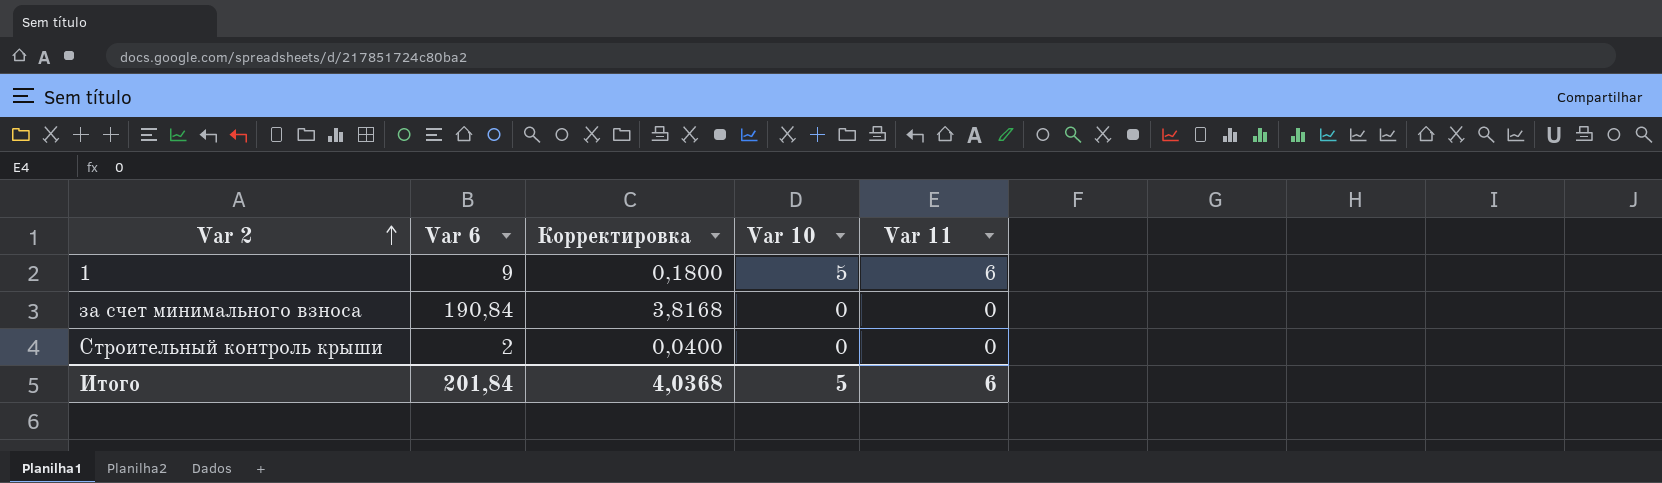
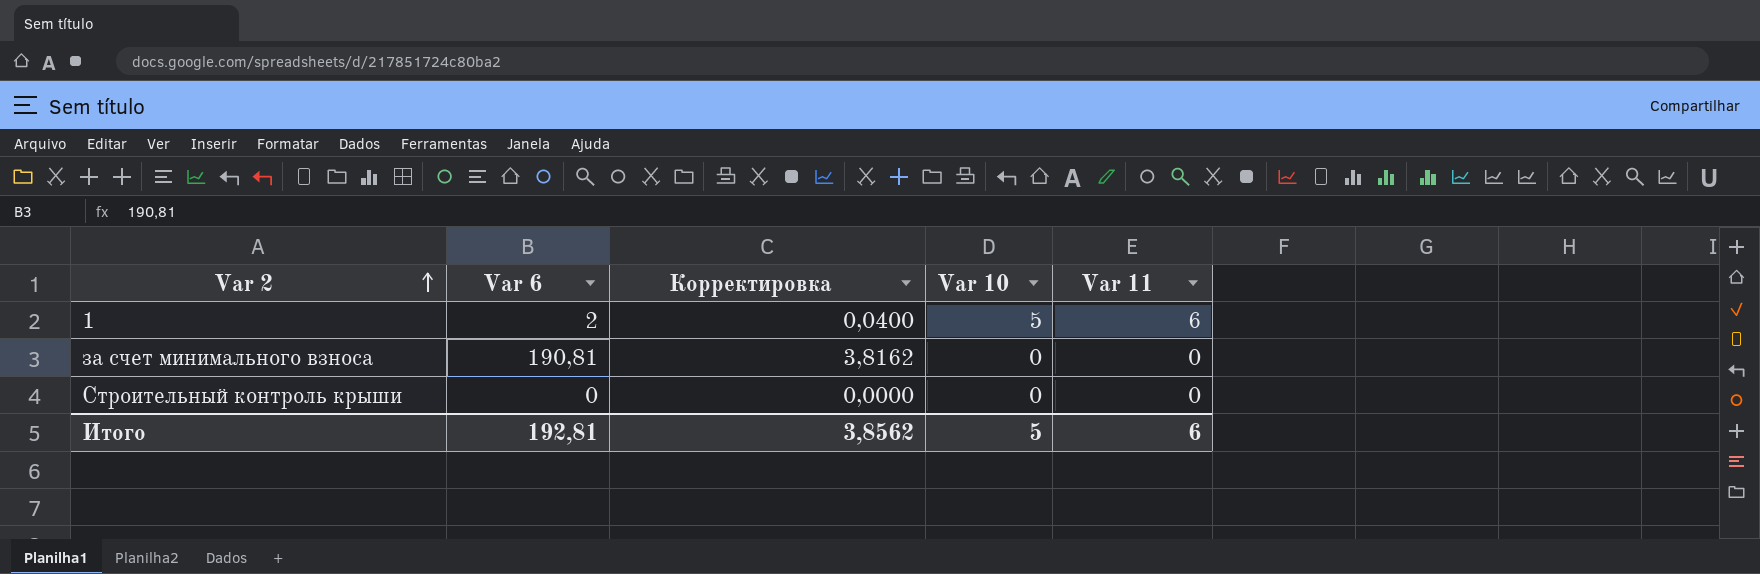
1 | Var 6: 9 -> 2
1 | Корректировка: 0,1800 -> 0,0400
за счет минимального взноса | Var 6: 190,84 -> 190,81
за счет минимального взноса | Корректировка: 3,8168 -> 3,8162
Строительный контроль крыши | Var 6: 2 -> 0
Строительный контроль крыши | Корректировка: 0,0400 -> 0,0000
Итого | Var 6: 201,84 -> 192,81
Итого | Корректировка: 4,0368 -> 3,8562

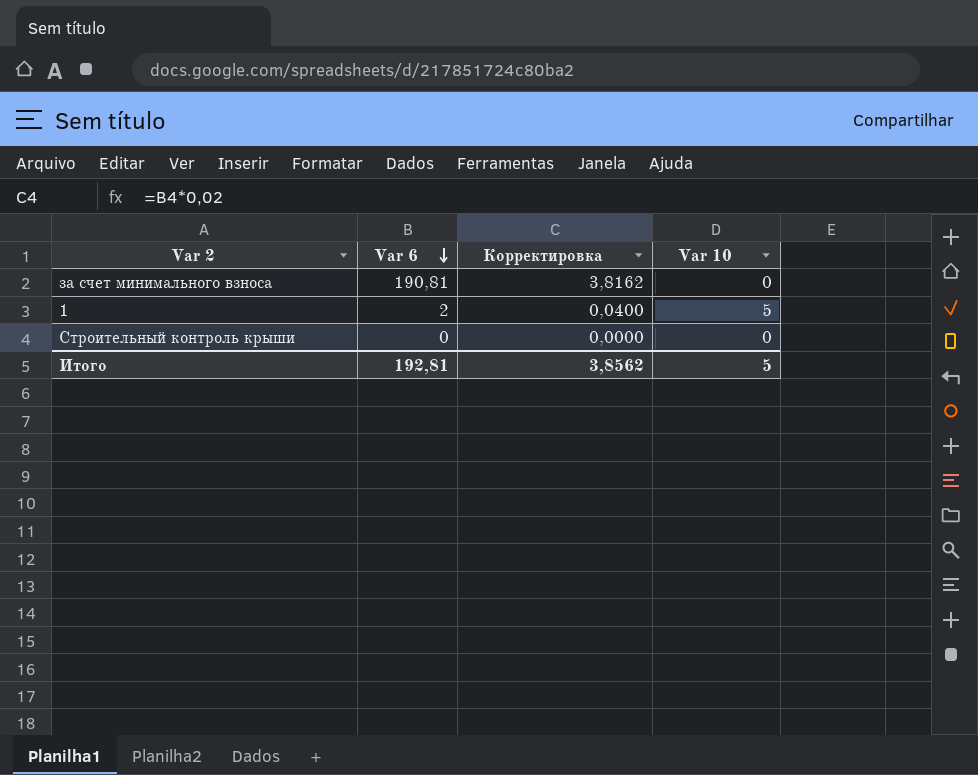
row order: Var 2 ascending -> Var 6 descending
column Var 11 | position: 5 -> none

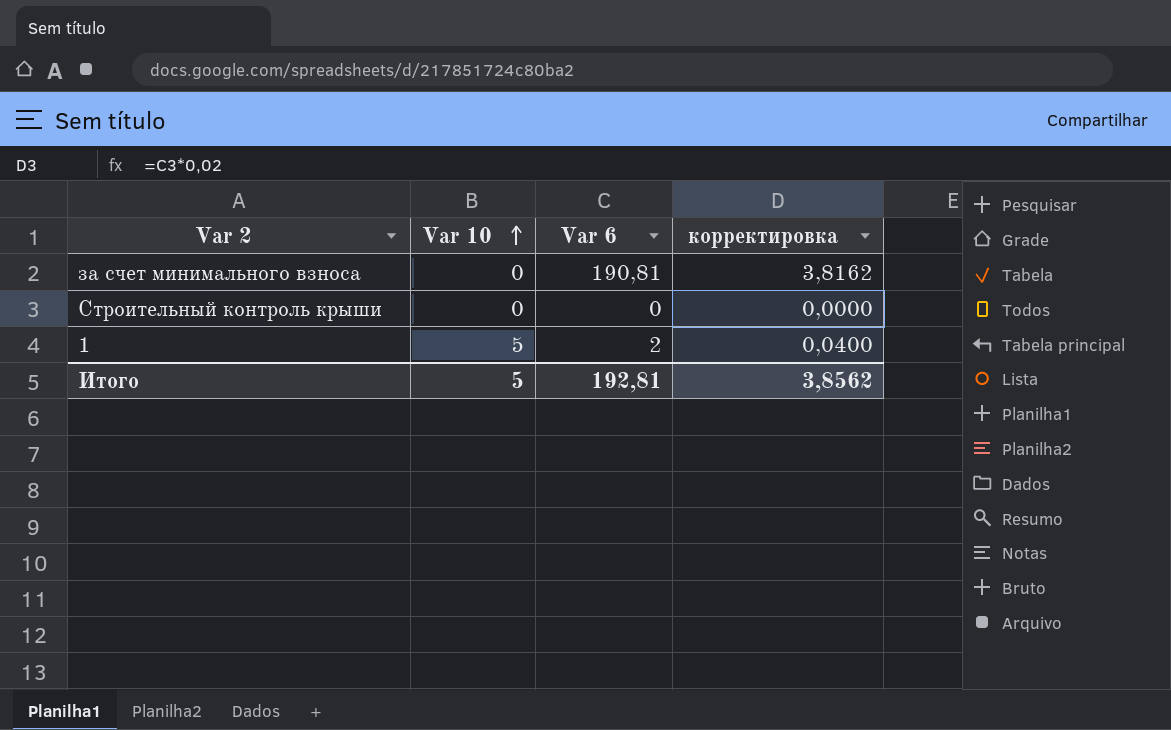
row order: Var 6 descending -> Var 10 ascending
column Var 10 | position: 4 -> 2
column name: Корректировка -> корректировка

